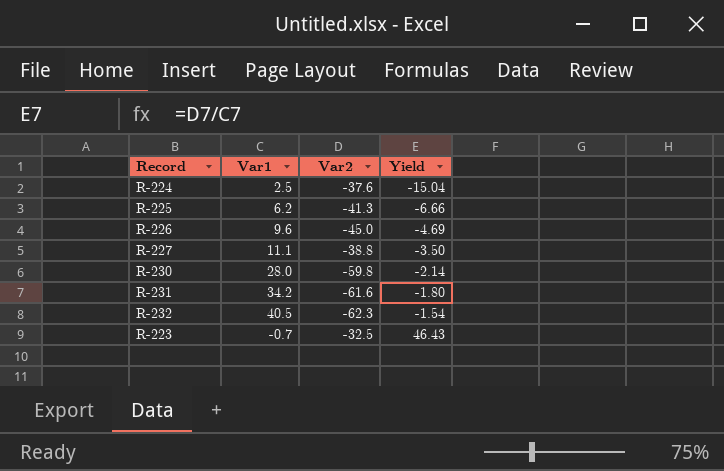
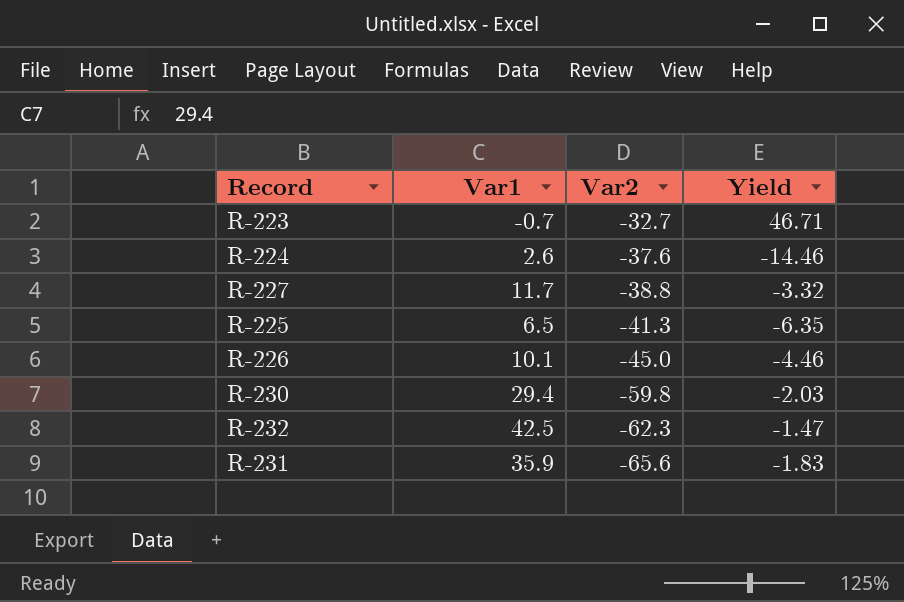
row order: Yield ascending -> Var2 descending
R-223 | Var2: -32.5 -> -32.7
R-223 | Yield: 46.43 -> 46.71
R-224 | Var1: 2.5 -> 2.6
R-224 | Yield: -15.04 -> -14.46
R-227 | Var1: 11.1 -> 11.7
R-227 | Yield: -3.50 -> -3.32
R-225 | Var1: 6.2 -> 6.5
R-225 | Yield: -6.66 -> -6.35
R-226 | Var1: 9.6 -> 10.1
R-226 | Yield: -4.69 -> -4.46
R-230 | Var1: 28.0 -> 29.4
R-230 | Yield: -2.14 -> -2.03
R-232 | Var1: 40.5 -> 42.5
R-232 | Yield: -1.54 -> -1.47
R-231 | Var1: 34.2 -> 35.9
R-231 | Var2: -61.6 -> -65.6
R-231 | Yield: -1.80 -> -1.83

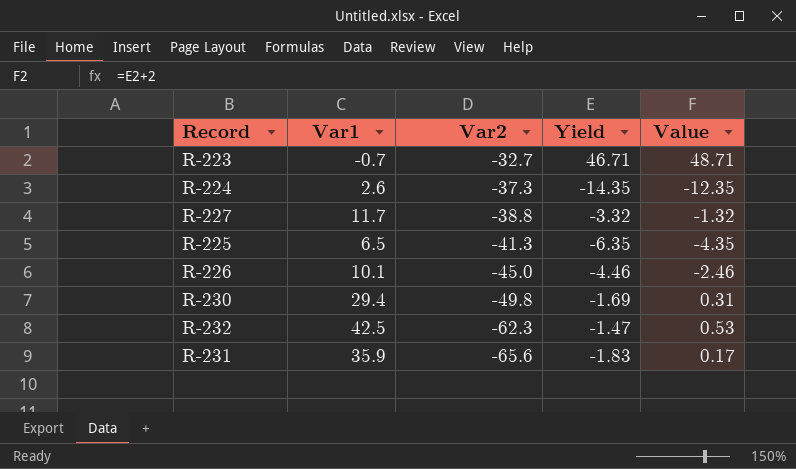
column Value | formula: none -> [Yield] + 2
R-224 | Var2: -37.6 -> -37.3
R-224 | Yield: -14.46 -> -14.35
R-230 | Var2: -59.8 -> -49.8
R-230 | Yield: -2.03 -> -1.69

